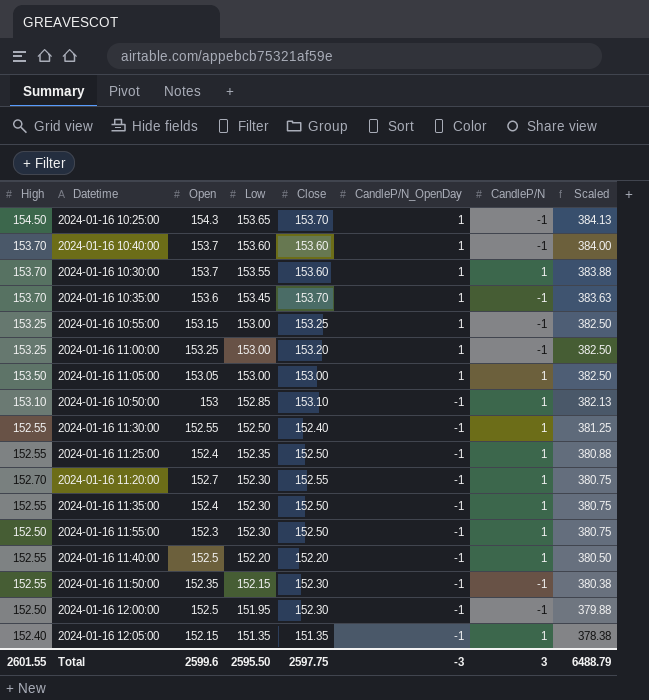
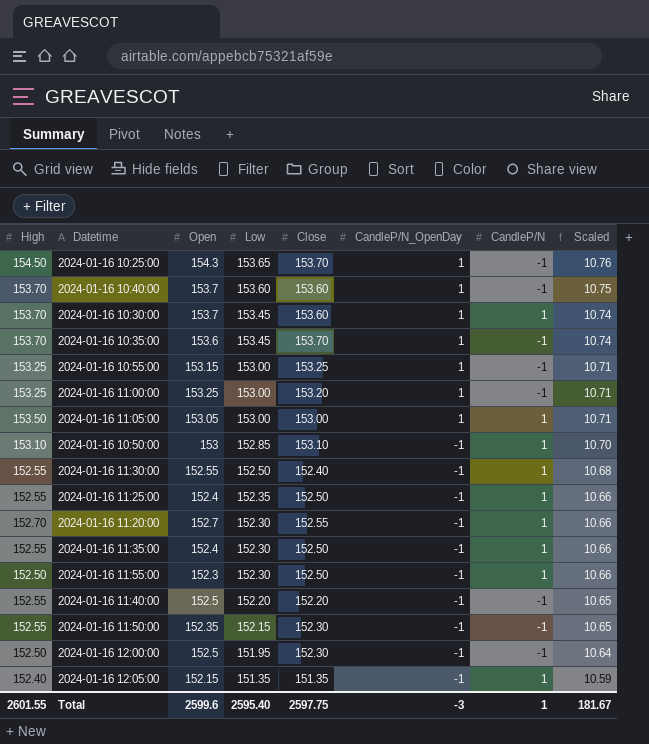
column Scaled | formula: [Low] * 2.5 -> [Low] * 0.07
2024-01-16 10:30:00 | Low: 153.55 -> 153.45
2024-01-16 11:40:00 | CandleP/N: 1 -> -1
Total | Low: 2595.50 -> 2595.40
Total | CandleP/N: 3 -> 1
Total | Scaled: 6488.79 -> 181.67

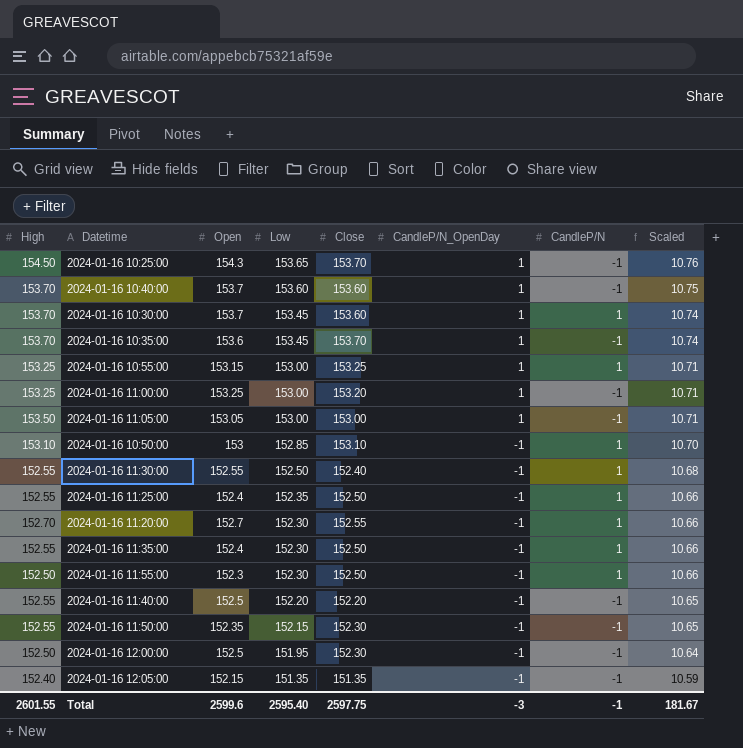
2024-01-16 10:55:00 | CandleP/N: -1 -> 1
2024-01-16 11:05:00 | CandleP/N: 1 -> -1
2024-01-16 12:05:00 | CandleP/N: 1 -> -1
Total | CandleP/N: 1 -> -1

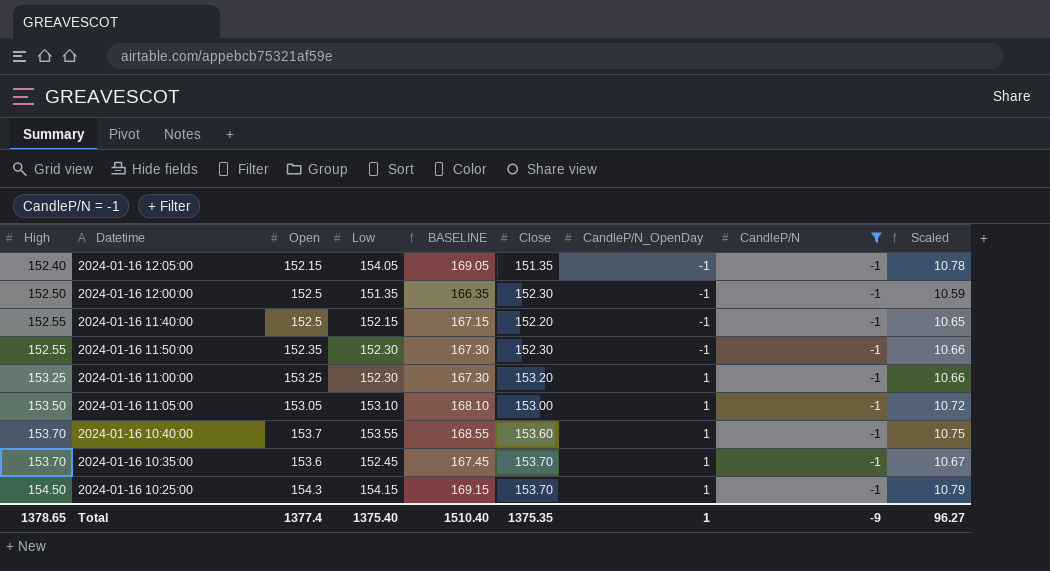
filter: none -> CandleP/N = -1
row order: Low descending -> High ascending
column BASELINE | formula: none -> [Low] + 15
2024-01-16 12:05:00 | Low: 151.35 -> 154.05
2024-01-16 12:05:00 | Scaled: 10.59 -> 10.78
2024-01-16 12:00:00 | Low: 151.95 -> 151.35
2024-01-16 12:00:00 | Scaled: 10.64 -> 10.59
2024-01-16 11:40:00 | Low: 152.20 -> 152.15
2024-01-16 11:50:00 | Low: 152.15 -> 152.30
2024-01-16 11:50:00 | Scaled: 10.65 -> 10.66
2024-01-16 11:00:00 | Low: 153.00 -> 152.30
2024-01-16 11:00:00 | Scaled: 10.71 -> 10.66
2024-01-16 11:05:00 | Low: 153.00 -> 153.10
2024-01-16 11:05:00 | Scaled: 10.71 -> 10.72
2024-01-16 10:40:00 | Low: 153.60 -> 153.55
2024-01-16 10:35:00 | Low: 153.45 -> 152.45
2024-01-16 10:35:00 | Scaled: 10.74 -> 10.67
2024-01-16 10:25:00 | Low: 153.65 -> 154.15
2024-01-16 10:25:00 | Scaled: 10.76 -> 10.79
Total | High: 2601.55 -> 1378.65
Total | Open: 2599.6 -> 1377.4
Total | Low: 2595.40 -> 1375.40
Total | Close: 2597.75 -> 1375.35
Total | CandleP/N_OpenDay: -3 -> 1
Total | CandleP/N: -1 -> -9
Total | Scaled: 181.67 -> 96.27

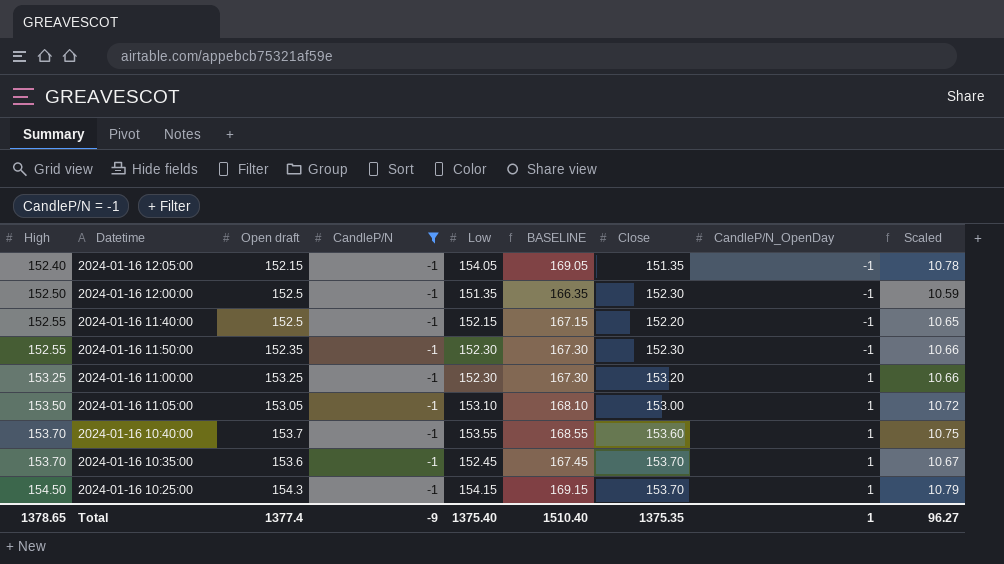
column name: Open -> Open draft
column CandleP/N | position: 8 -> 4

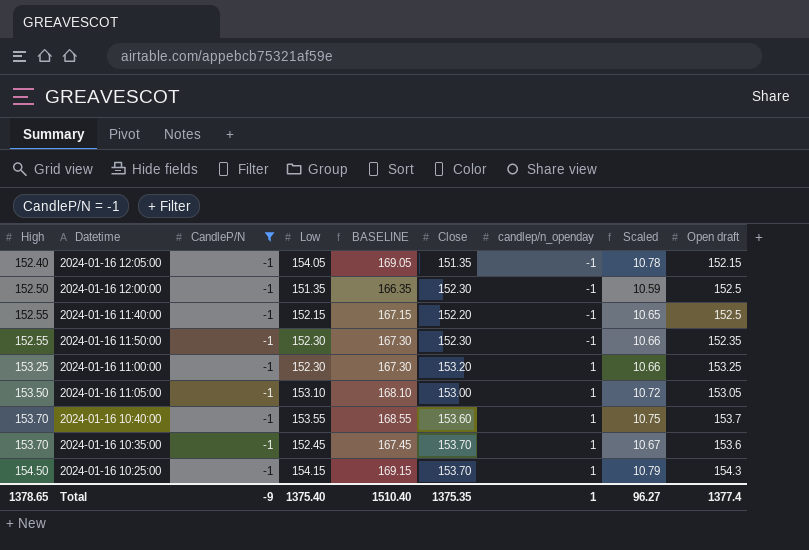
column name: CandleP/N_OpenDay -> candlep/n_openday
column Open draft | position: 3 -> 9

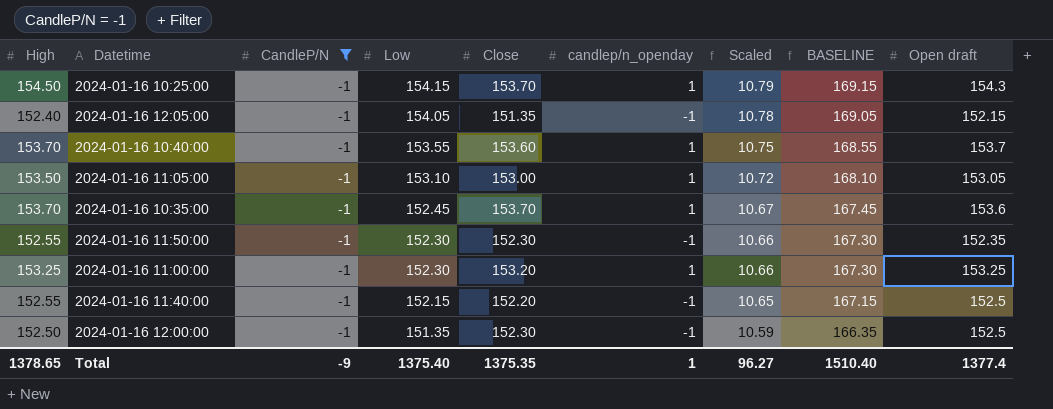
row order: High ascending -> Low descending
column BASELINE | position: 5 -> 8

